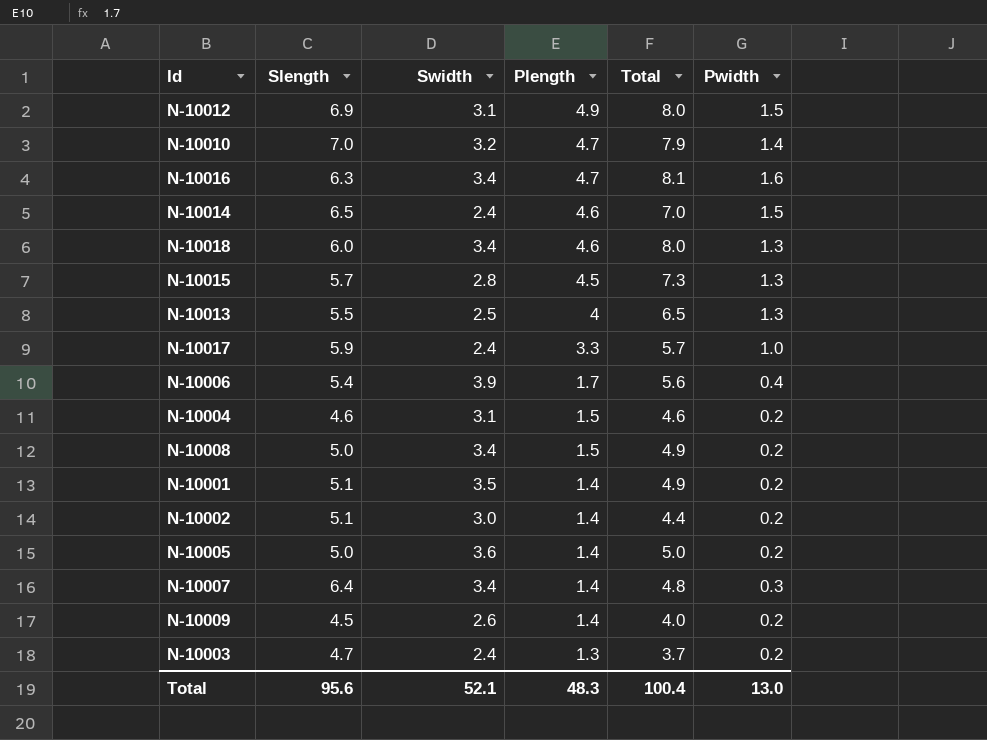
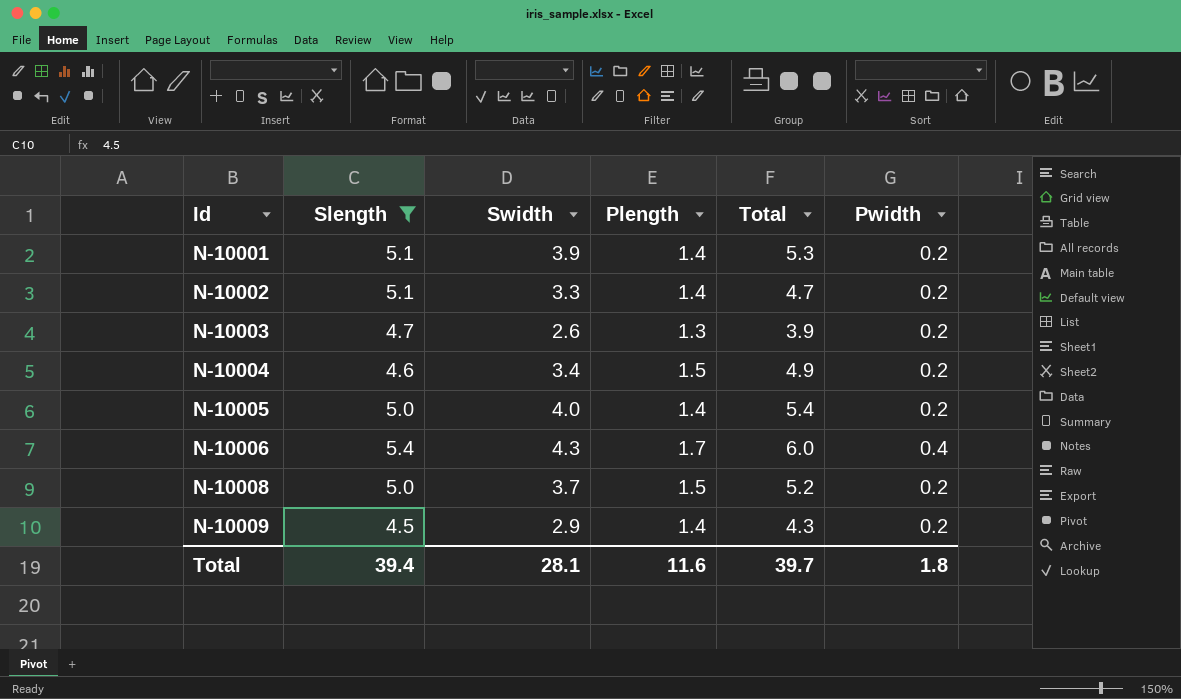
filter: none -> Slength <= 5.4
row order: Plength descending -> Id ascending
N-10001 | Swidth: 3.5 -> 3.9
N-10001 | Total: 4.9 -> 5.3
N-10002 | Swidth: 3.0 -> 3.3
N-10002 | Total: 4.4 -> 4.7
N-10003 | Swidth: 2.4 -> 2.6
N-10003 | Total: 3.7 -> 3.9
N-10004 | Swidth: 3.1 -> 3.4
N-10004 | Total: 4.6 -> 4.9
N-10005 | Swidth: 3.6 -> 4.0
N-10005 | Total: 5.0 -> 5.4
N-10006 | Swidth: 3.9 -> 4.3
N-10006 | Total: 5.6 -> 6.0
N-10008 | Swidth: 3.4 -> 3.7
N-10008 | Total: 4.9 -> 5.2
N-10009 | Swidth: 2.6 -> 2.9
N-10009 | Total: 4.0 -> 4.3
Total | Slength: 95.6 -> 39.4
Total | Swidth: 52.1 -> 28.1
Total | Plength: 48.3 -> 11.6
Total | Total: 100.4 -> 39.7
Total | Pwidth: 13.0 -> 1.8

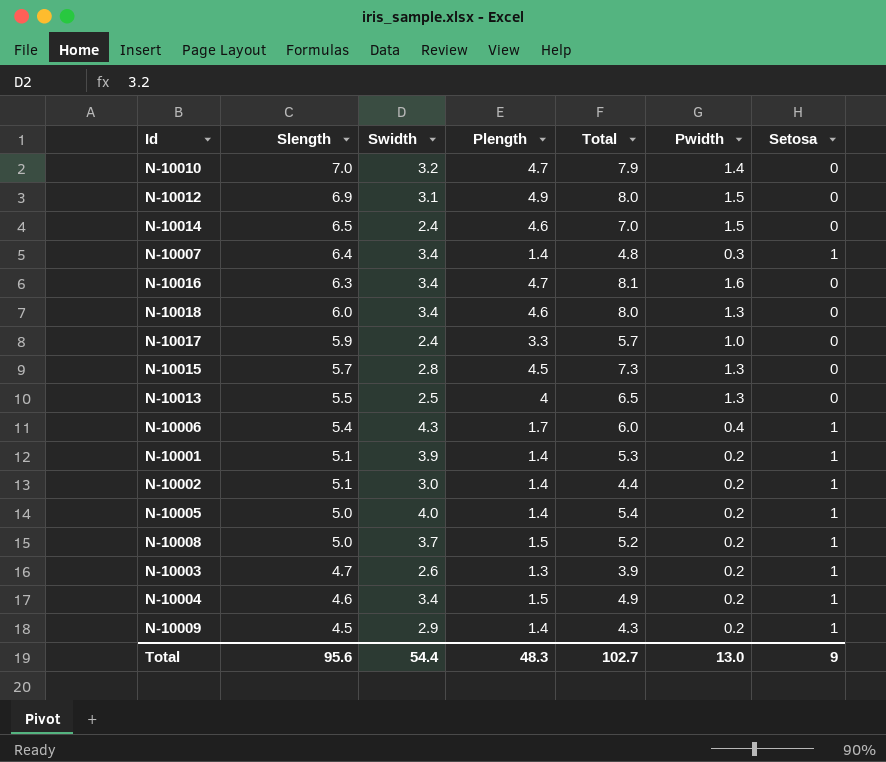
filter: Slength <= 5.4 -> none
row order: Id ascending -> Slength descending
column Setosa | position: none -> 7
N-10002 | Swidth: 3.3 -> 3.0
N-10002 | Total: 4.7 -> 4.4
Total | Slength: 39.4 -> 95.6
Total | Swidth: 28.1 -> 54.4
Total | Plength: 11.6 -> 48.3
Total | Total: 39.7 -> 102.7
Total | Pwidth: 1.8 -> 13.0

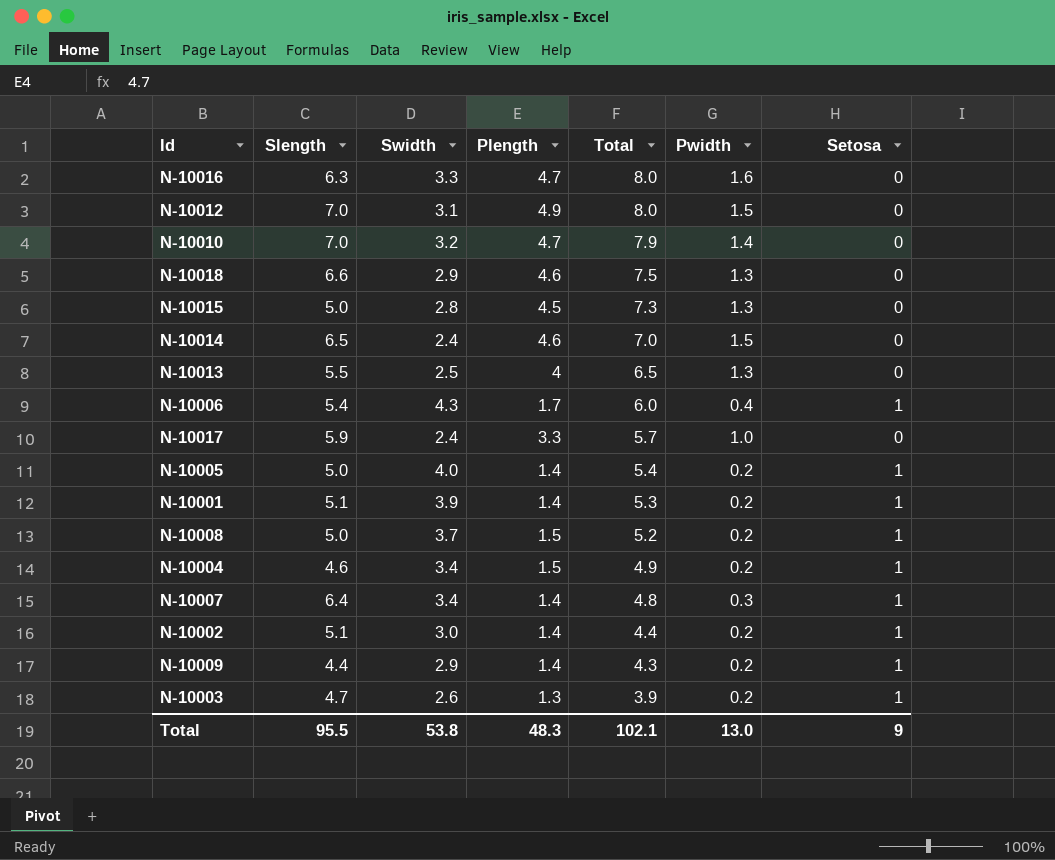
row order: Slength descending -> Total descending
N-10016 | Swidth: 3.4 -> 3.3
N-10016 | Total: 8.1 -> 8.0
N-10012 | Slength: 6.9 -> 7.0
N-10018 | Slength: 6.0 -> 6.6
N-10018 | Swidth: 3.4 -> 2.9
N-10018 | Total: 8.0 -> 7.5
N-10015 | Slength: 5.7 -> 5.0
N-10009 | Slength: 4.5 -> 4.4
Total | Slength: 95.6 -> 95.5
Total | Swidth: 54.4 -> 53.8
Total | Total: 102.7 -> 102.1

